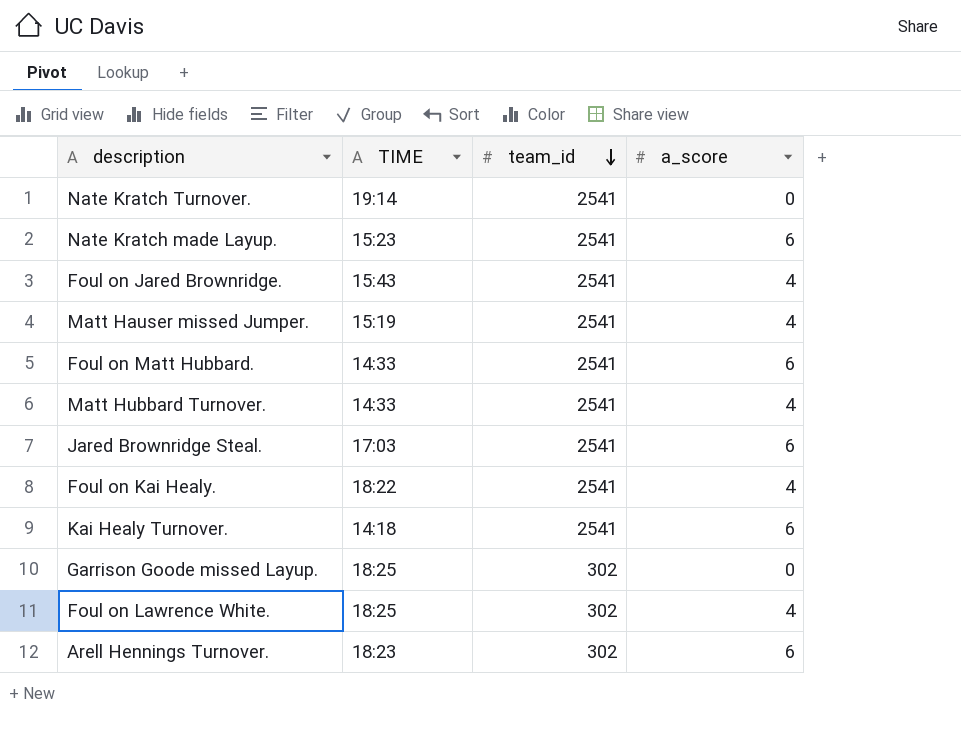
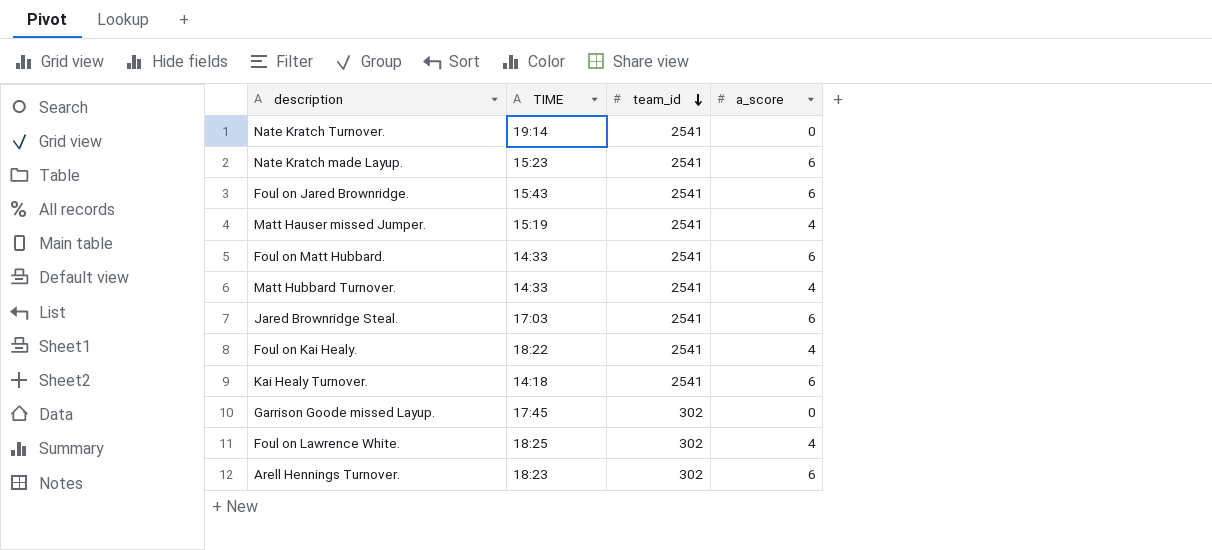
Foul on Jared Brownridge. | a_score: 4 -> 6
Garrison Goode missed Layup. | TIME: 18:25 -> 17:45

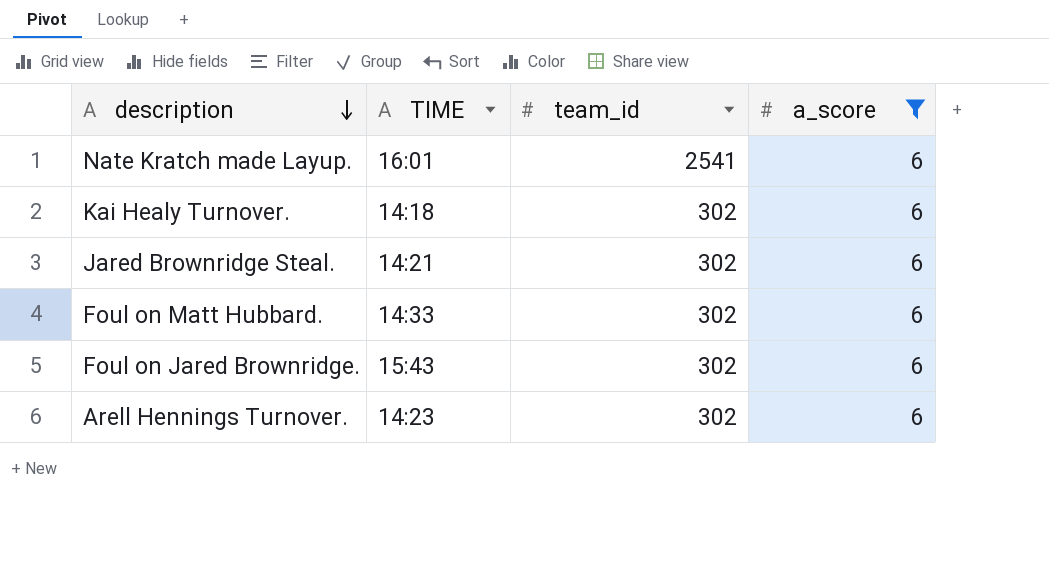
filter: none -> a_score = 6
row order: team_id descending -> description descending
Nate Kratch made Layup. | TIME: 15:23 -> 16:01
Kai Healy Turnover. | team_id: 2541 -> 302
Jared Brownridge Steal. | TIME: 17:03 -> 14:21
Jared Brownridge Steal. | team_id: 2541 -> 302
Foul on Matt Hubbard. | team_id: 2541 -> 302
Foul on Jared Brownridge. | team_id: 2541 -> 302
Arell Hennings Turnover. | TIME: 18:23 -> 14:23

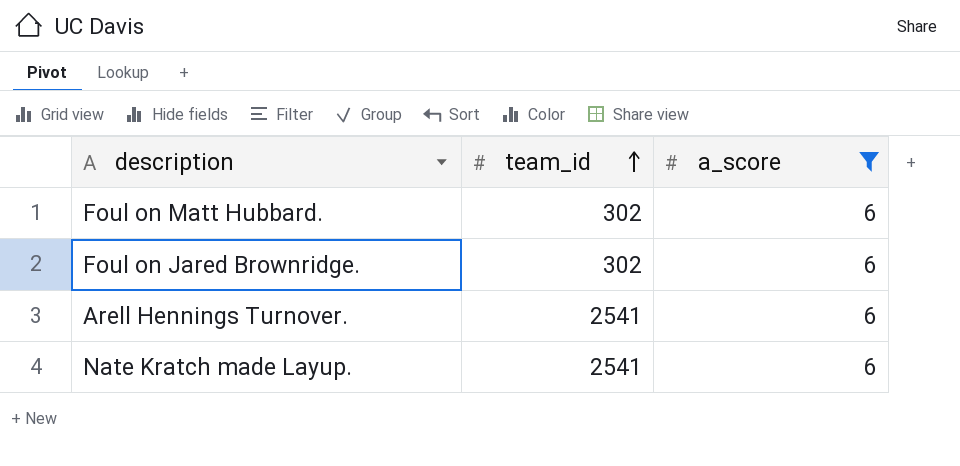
row order: description descending -> team_id ascending
column TIME | position: 2 -> none
row Kai Healy Turnover.: 14:18 | 302 | 6 -> none
row Jared Brownridge Steal.: 14:21 | 302 | 6 -> none
Arell Hennings Turnover. | team_id: 302 -> 2541

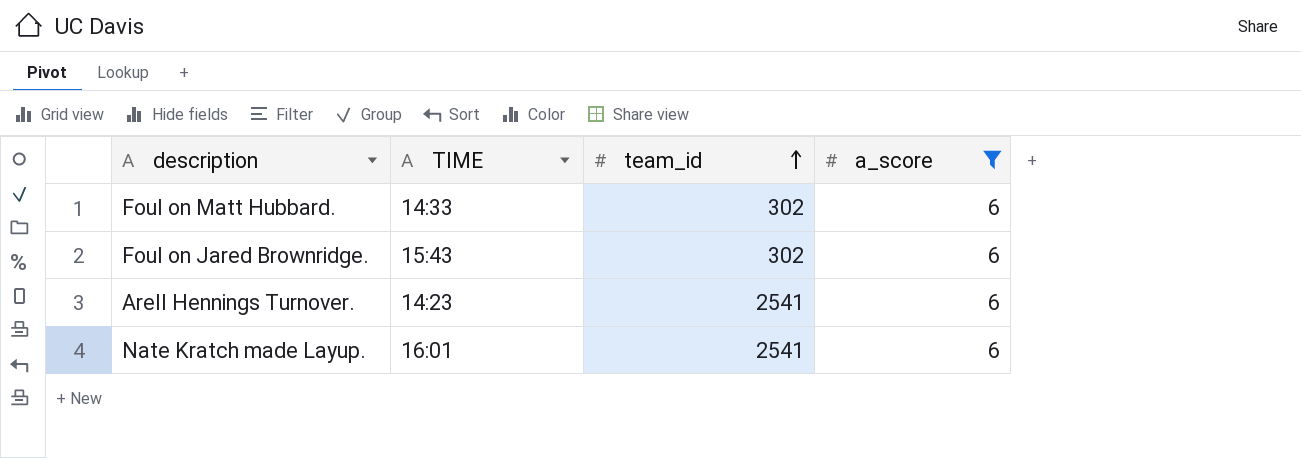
column TIME | position: none -> 2

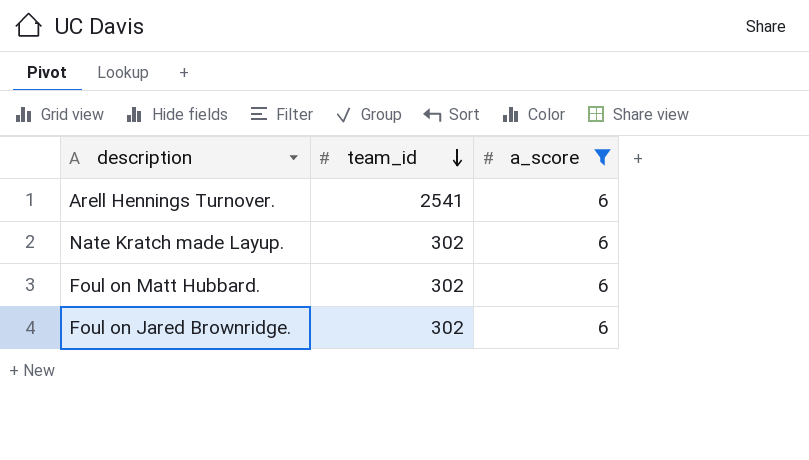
row order: team_id ascending -> team_id descending
column TIME | position: 2 -> none
Nate Kratch made Layup. | team_id: 2541 -> 302

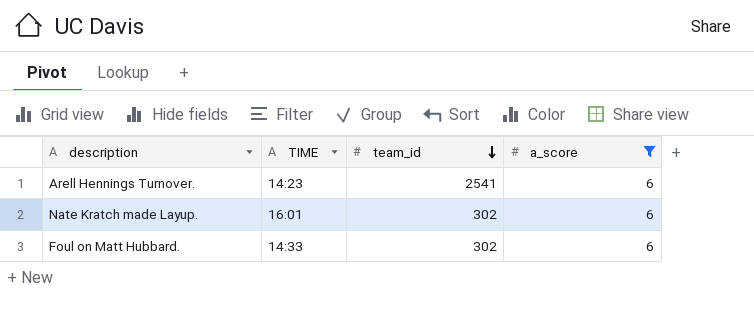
column TIME | position: none -> 2
row Foul on Jared Brownridge.: 302 | 6 -> none

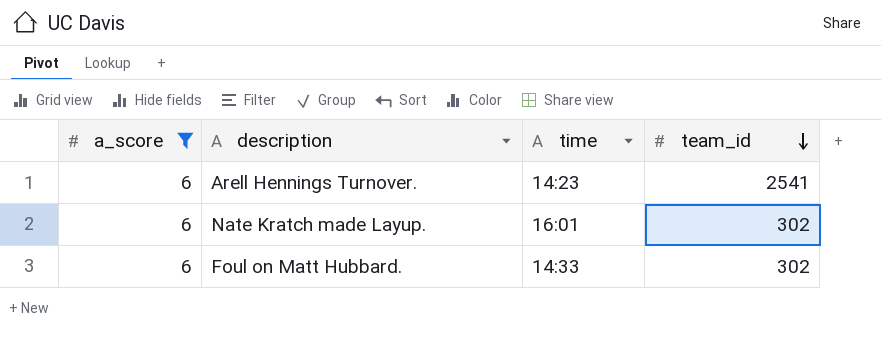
column a_score | position: 4 -> 1
column name: TIME -> time

